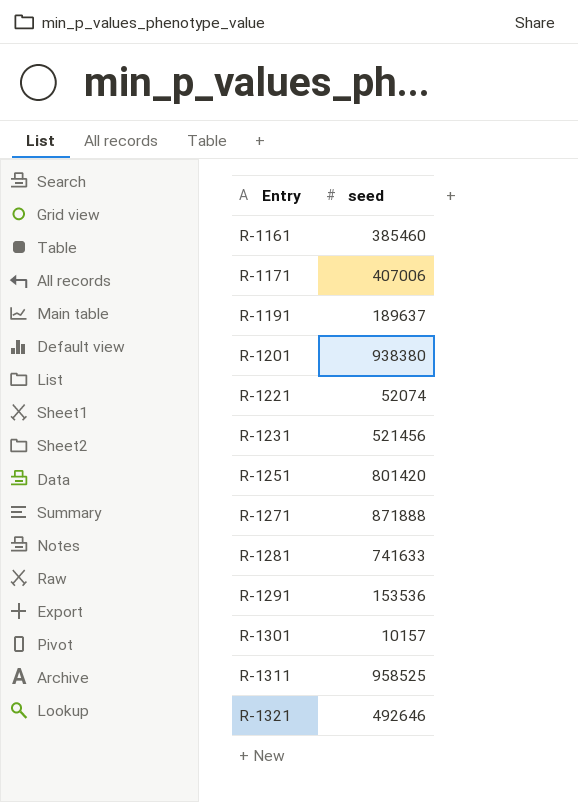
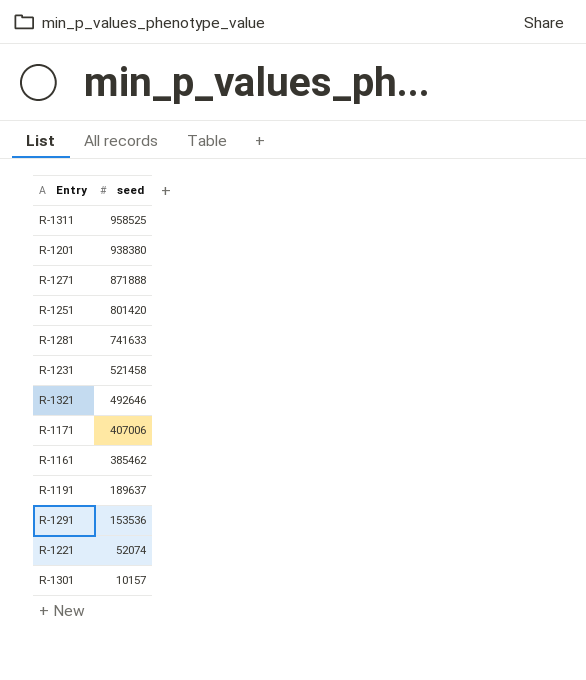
row order: Entry ascending -> seed descending
R-1231 | seed: 521456 -> 521458
R-1161 | seed: 385460 -> 385462

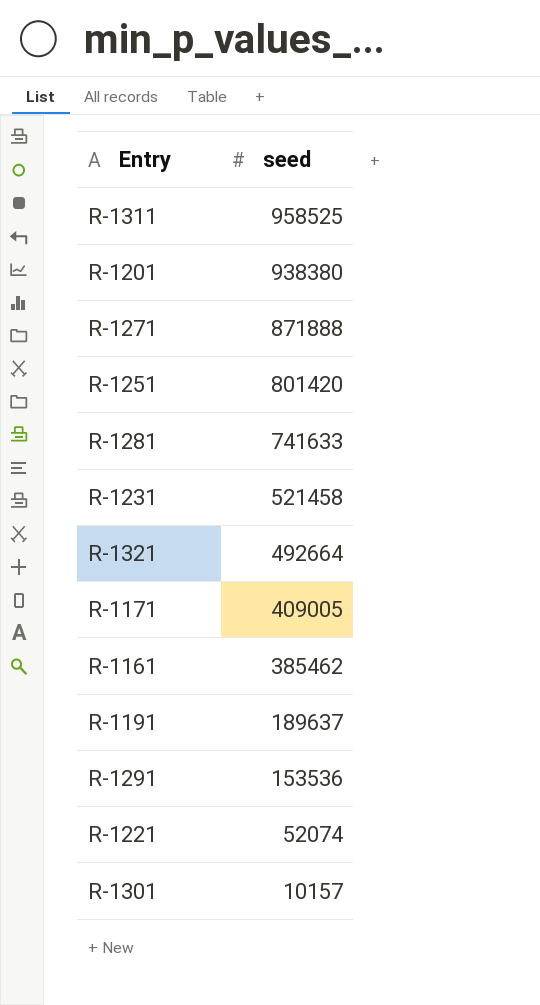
R-1321 | seed: 492646 -> 492664
R-1171 | seed: 407006 -> 409005

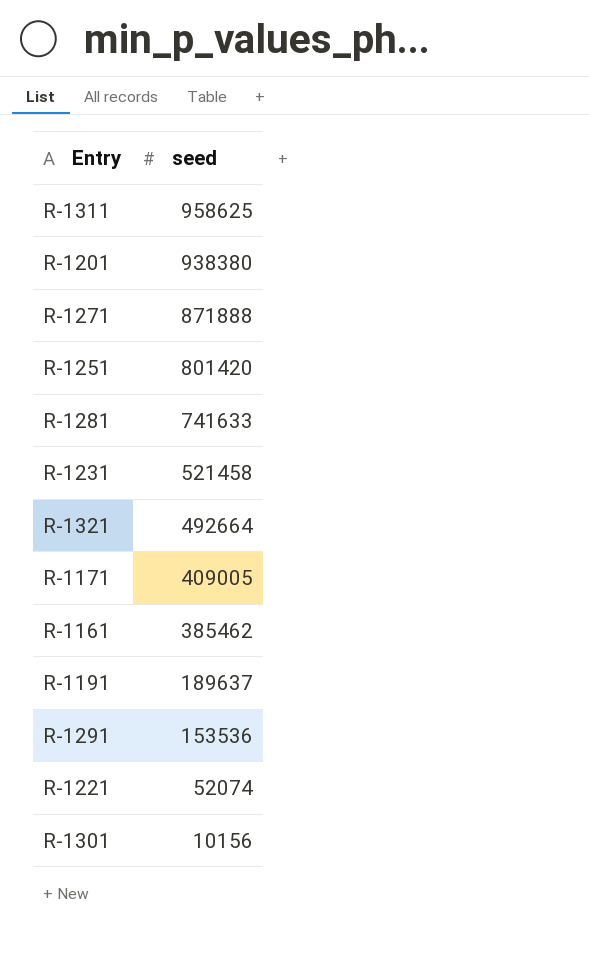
R-1311 | seed: 958525 -> 958625
R-1301 | seed: 10157 -> 10156

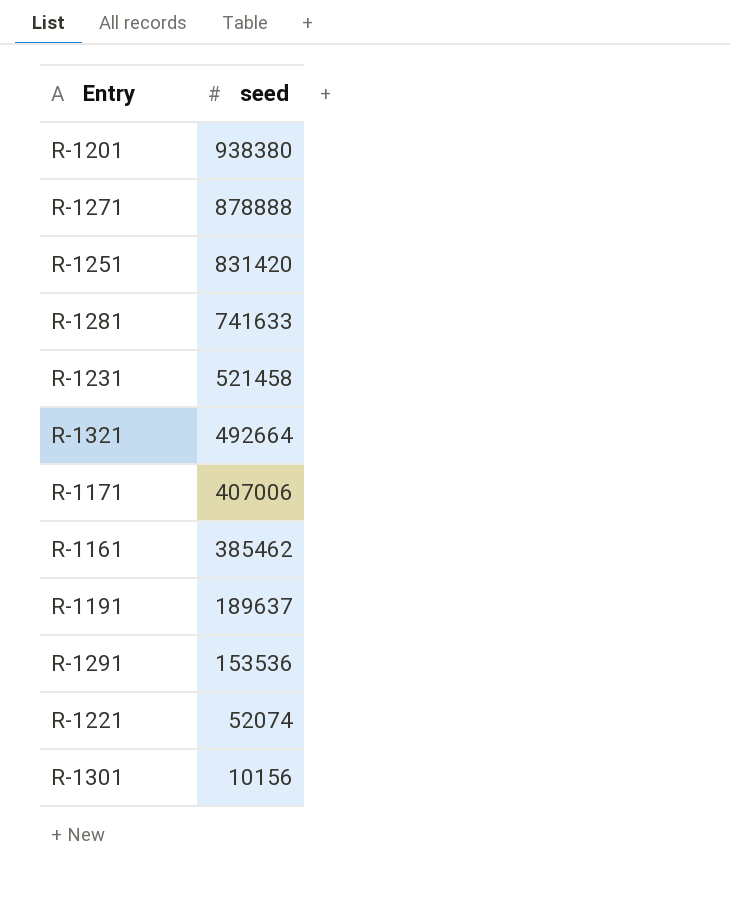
row R-1311: 958625 -> none
R-1271 | seed: 871888 -> 878888
R-1251 | seed: 801420 -> 831420
R-1171 | seed: 409005 -> 407006

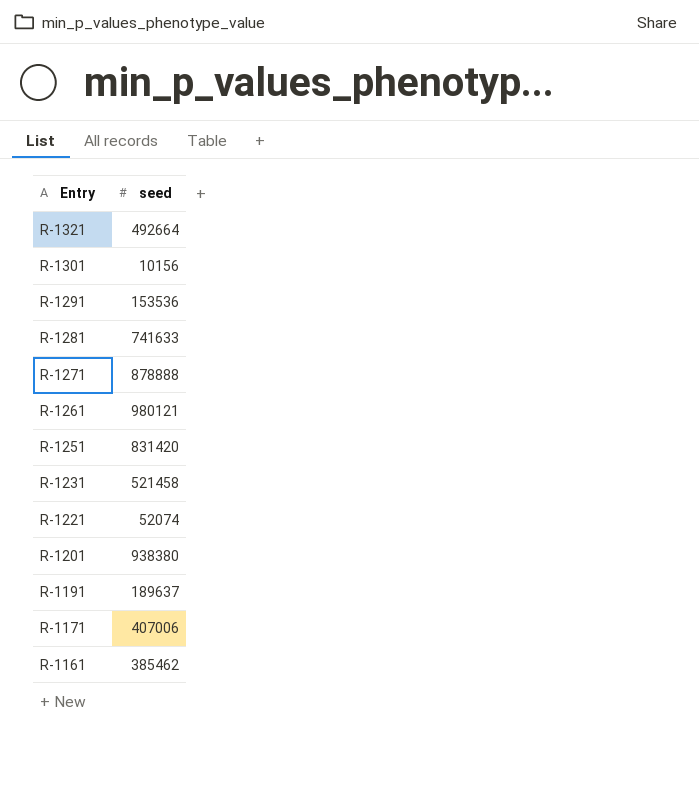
row order: seed descending -> Entry descending
row R-1261: none -> 980121

